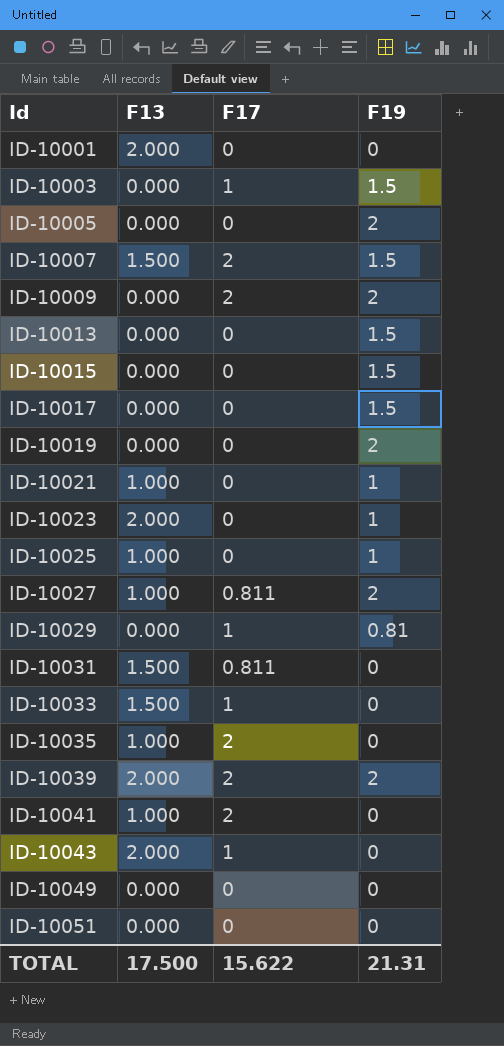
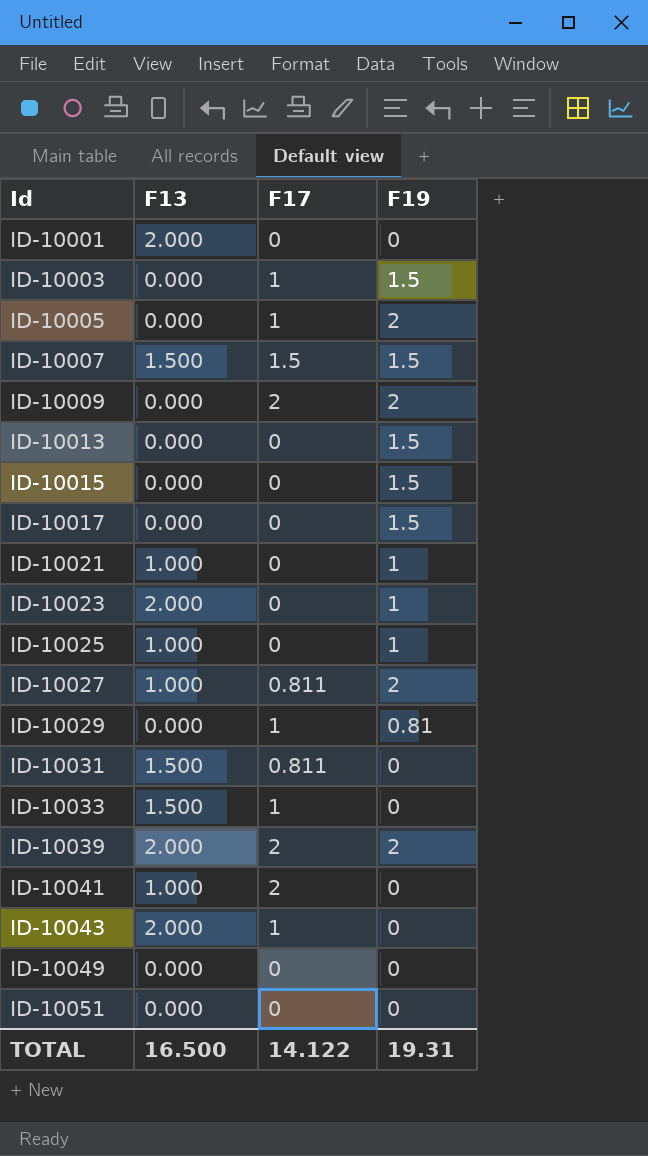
row ID-10019: 0.000 | 0 | 2 -> none
row ID-10035: 1.000 | 2 | 0 -> none
ID-10005 | F17: 0 -> 1
ID-10007 | F17: 2 -> 1.5
TOTAL | F13: 17.500 -> 16.500
TOTAL | F17: 15.622 -> 14.122
TOTAL | F19: 21.31 -> 19.31

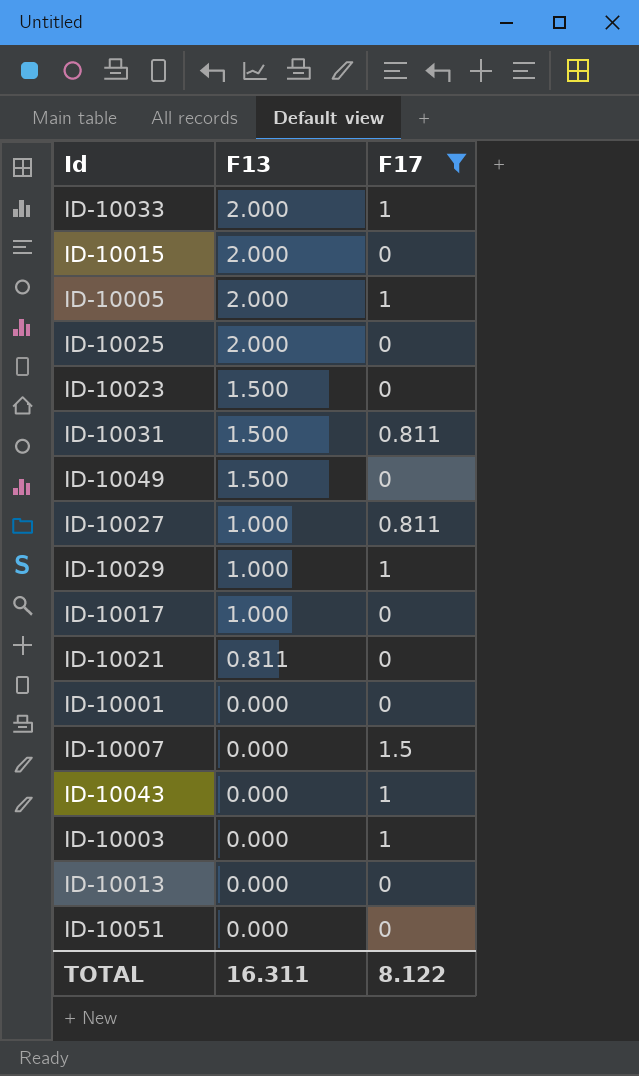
filter: none -> F17 != 2
row order: Id ascending -> F13 descending
column F19 | position: 4 -> none
ID-10033 | F13: 1.500 -> 2.000
ID-10015 | F13: 0.000 -> 2.000
ID-10005 | F13: 0.000 -> 2.000
ID-10025 | F13: 1.000 -> 2.000
ID-10023 | F13: 2.000 -> 1.500
ID-10049 | F13: 0.000 -> 1.500
ID-10029 | F13: 0.000 -> 1.000
ID-10017 | F13: 0.000 -> 1.000
ID-10021 | F13: 1.000 -> 0.811
ID-10001 | F13: 2.000 -> 0.000
ID-10007 | F13: 1.500 -> 0.000
ID-10043 | F13: 2.000 -> 0.000
TOTAL | F13: 16.500 -> 16.311
TOTAL | F17: 14.122 -> 8.122

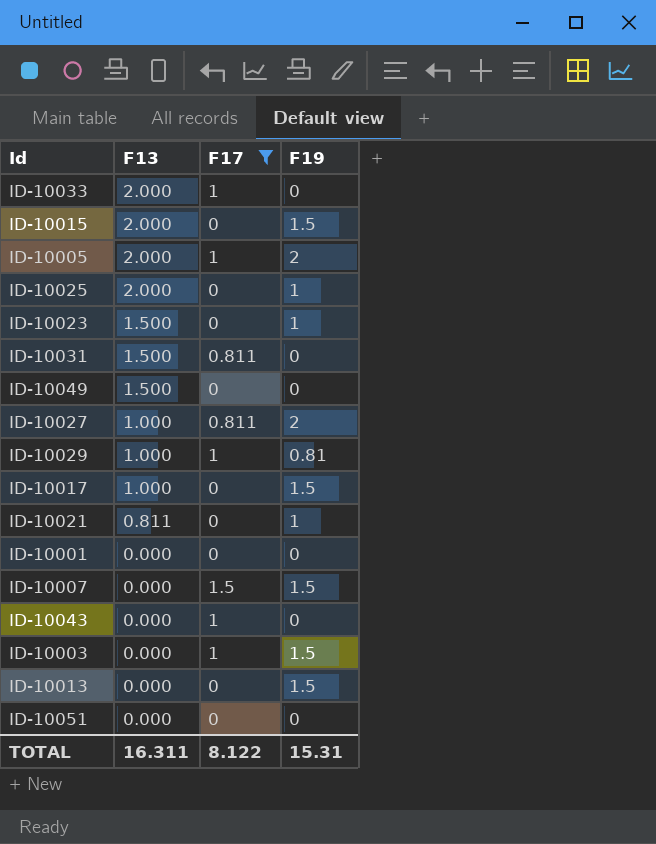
column F19 | position: none -> 4

